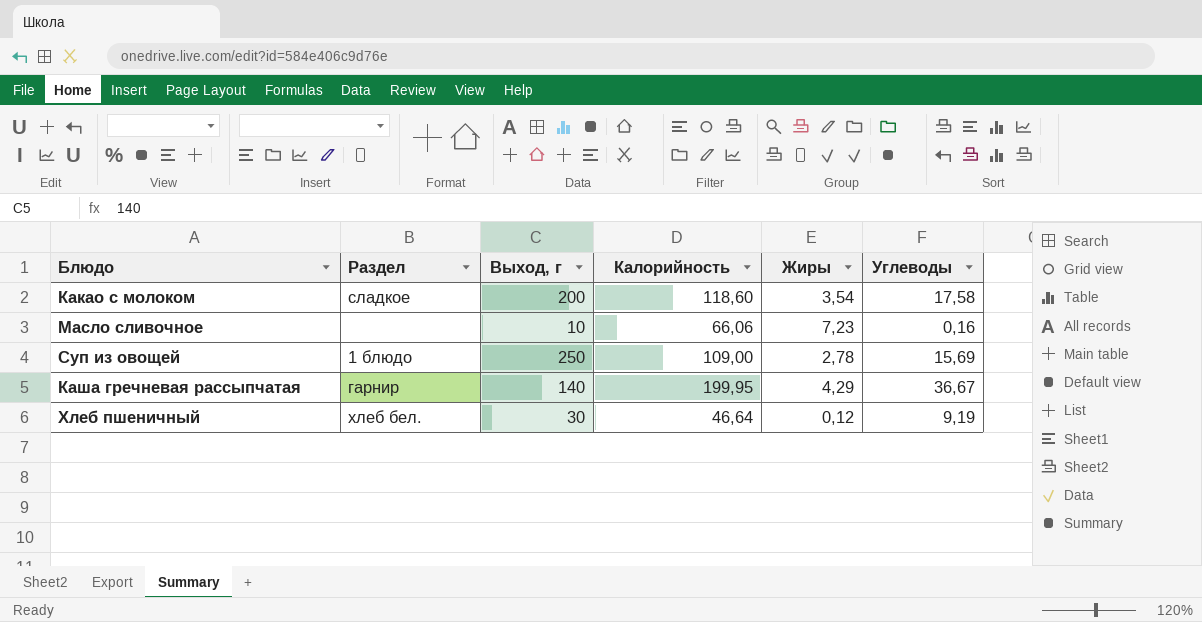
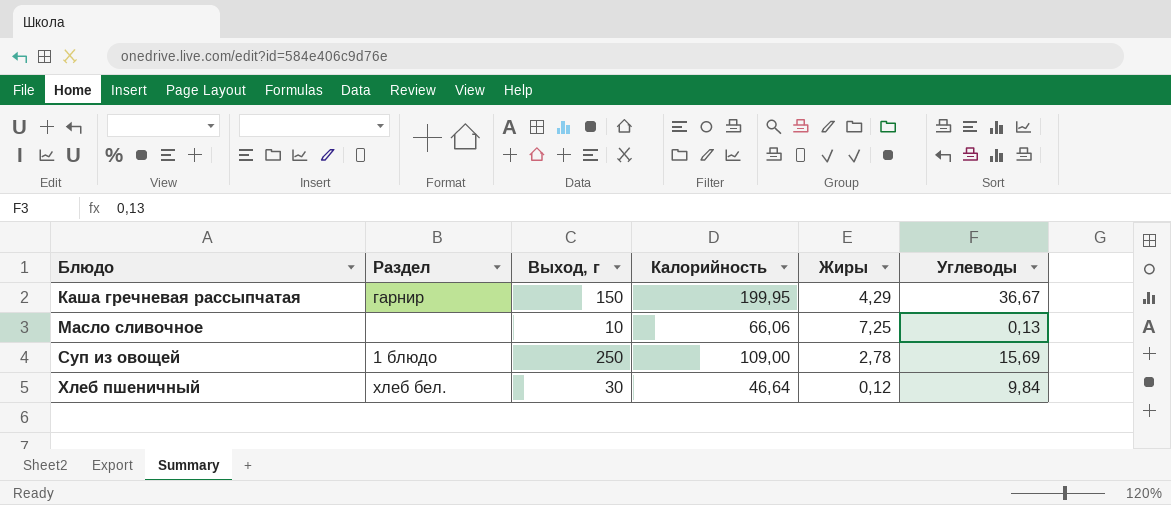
row order: none -> Блюдо ascending
row Какао с молоком: сладкое | 200 | 118,60 | 3,54 | 17,58 -> none
Каша гречневая рассыпчатая | Выход, г: 140 -> 150
Масло сливочное | Жиры: 7,23 -> 7,25
Масло сливочное | Углеводы: 0,16 -> 0,13
Хлеб пшеничный | Углеводы: 9,19 -> 9,84

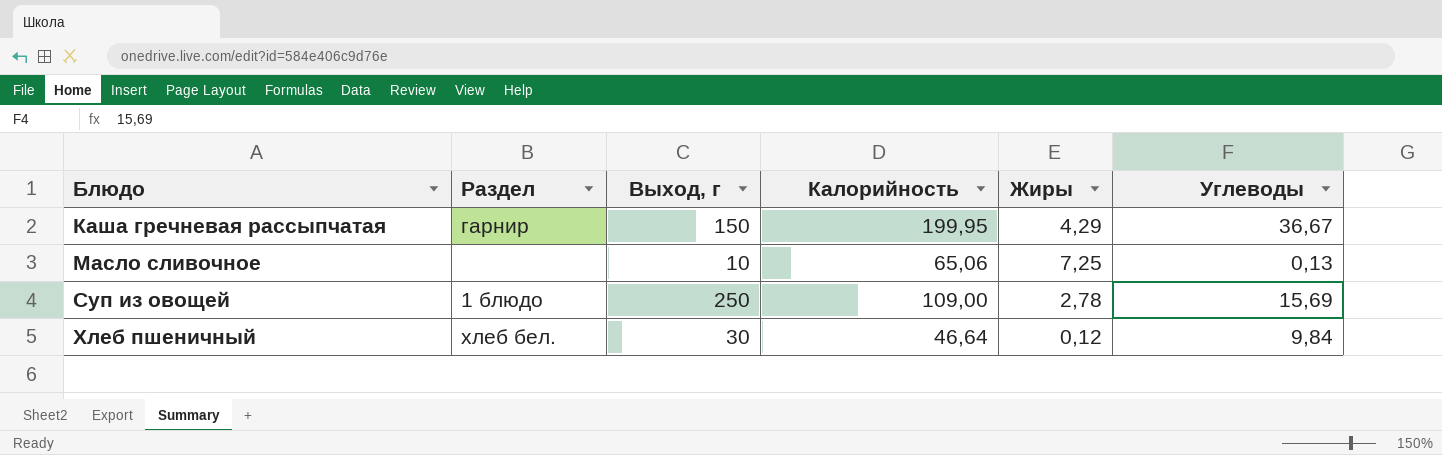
Масло сливочное | Калорийность: 66,06 -> 65,06

